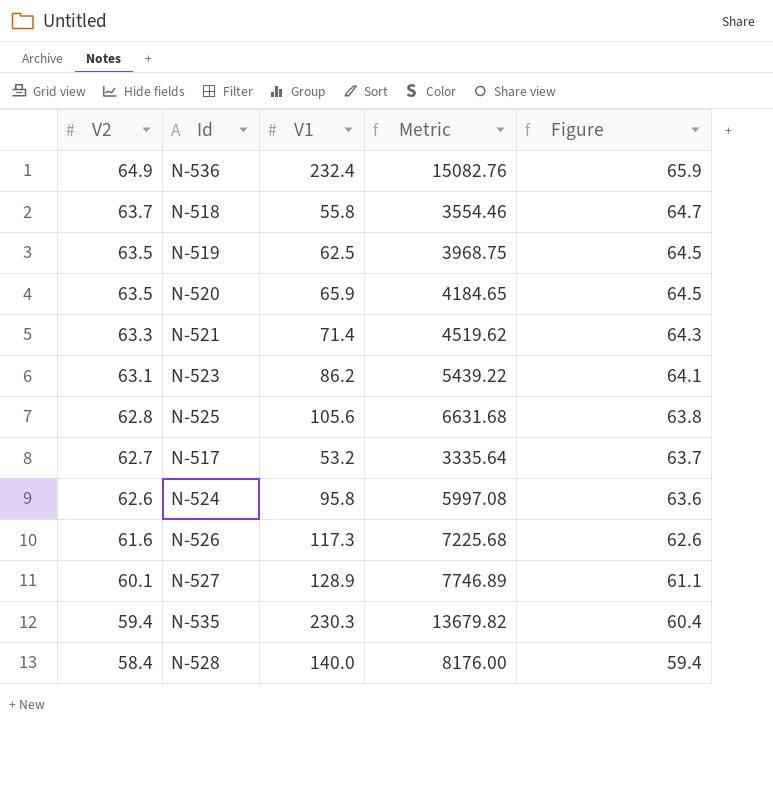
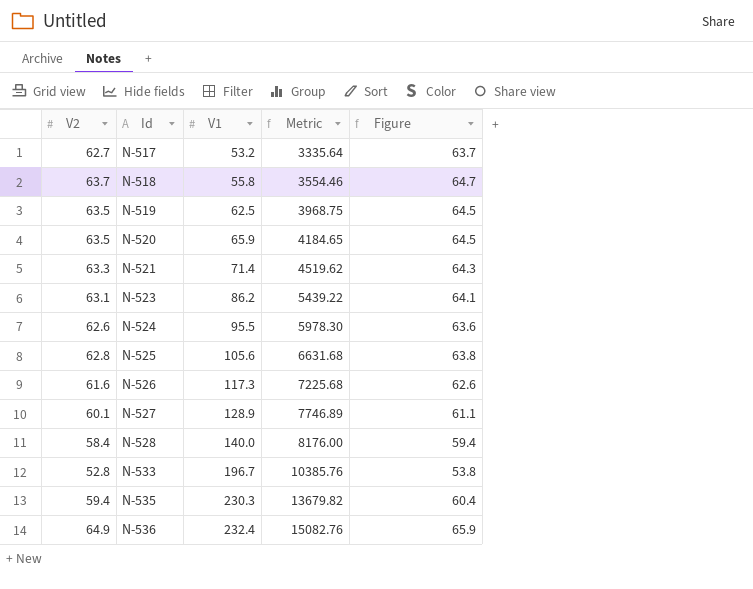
row order: V2 descending -> Id ascending
N-524 | V1: 95.8 -> 95.5
N-524 | Metric: 5997.08 -> 5978.30
row N-533: none -> 52.8 | 196.7 | 10385.76 | 53.8

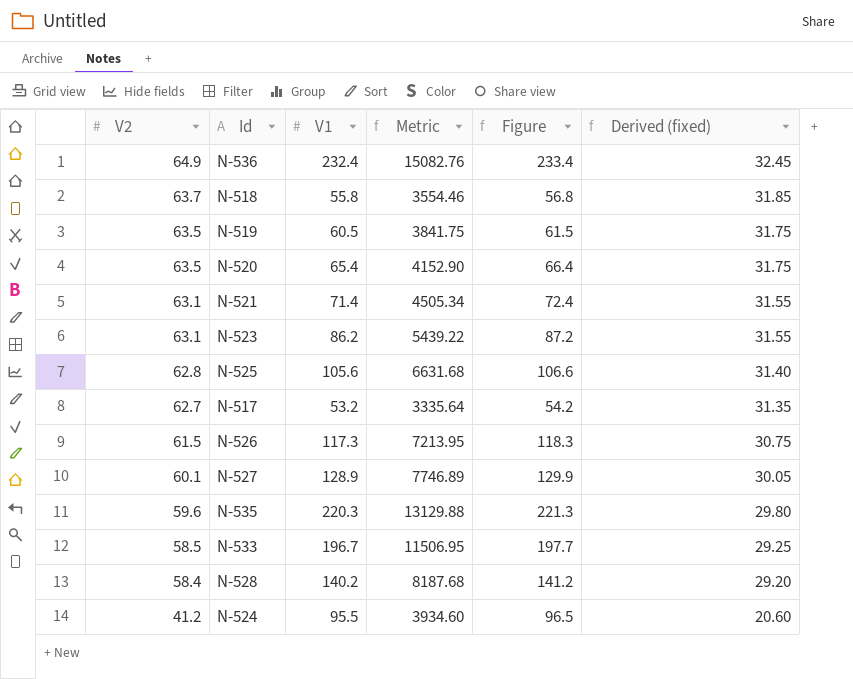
row order: Id ascending -> V2 descending
column Figure | formula: [V2] + 1 -> [V1] + 1
column Derived (fixed) | formula: none -> [V2] * 0.5
N-519 | V1: 62.5 -> 60.5
N-519 | Metric: 3968.75 -> 3841.75
N-520 | V1: 65.9 -> 65.4
N-520 | Metric: 4184.65 -> 4152.90
N-521 | V2: 63.3 -> 63.1
N-521 | Metric: 4519.62 -> 4505.34
N-526 | V2: 61.6 -> 61.5
N-526 | Metric: 7225.68 -> 7213.95
N-535 | V2: 59.4 -> 59.6
N-535 | V1: 230.3 -> 220.3
N-535 | Metric: 13679.82 -> 13129.88
N-533 | V2: 52.8 -> 58.5
N-533 | Metric: 10385.76 -> 11506.95
N-528 | V1: 140.0 -> 140.2
N-528 | Metric: 8176.00 -> 8187.68
N-524 | V2: 62.6 -> 41.2
N-524 | Metric: 5978.30 -> 3934.60

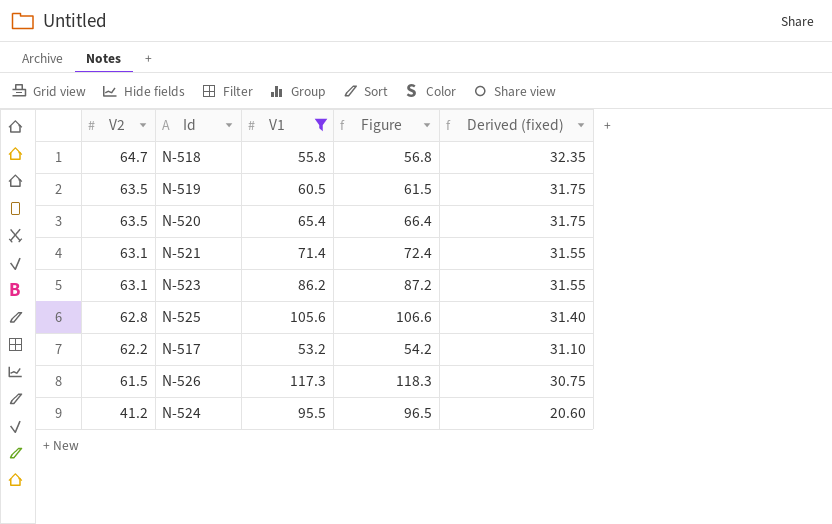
filter: none -> V1 <= 117.3
column Metric | formula: [V2] * [V1] -> none
N-518 | V2: 63.7 -> 64.7
N-518 | Derived (fixed): 31.85 -> 32.35
N-517 | V2: 62.7 -> 62.2
N-517 | Derived (fixed): 31.35 -> 31.10

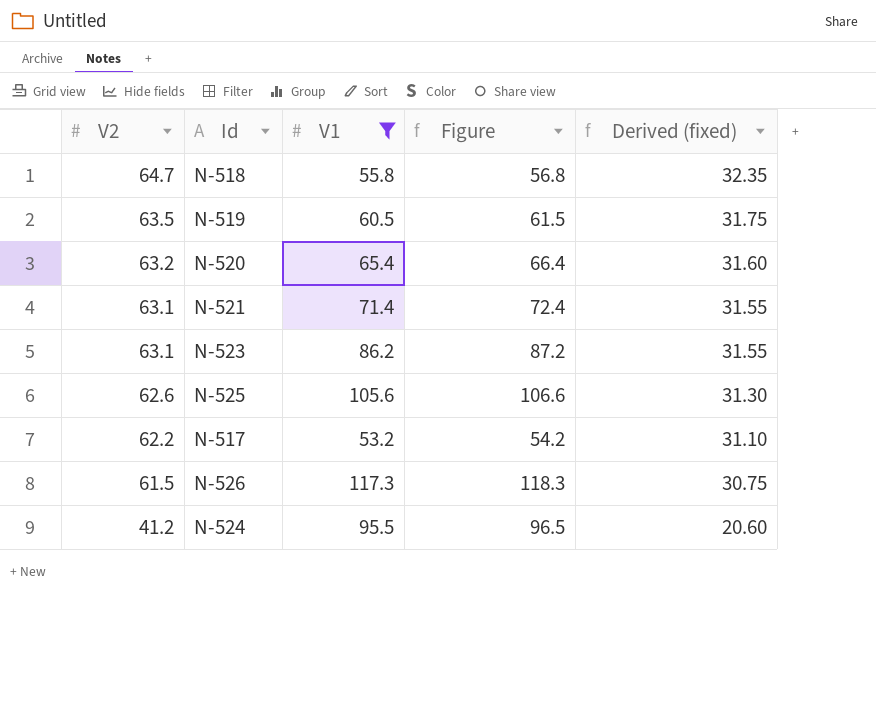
N-520 | V2: 63.5 -> 63.2
N-520 | Derived (fixed): 31.75 -> 31.60
N-525 | V2: 62.8 -> 62.6
N-525 | Derived (fixed): 31.40 -> 31.30

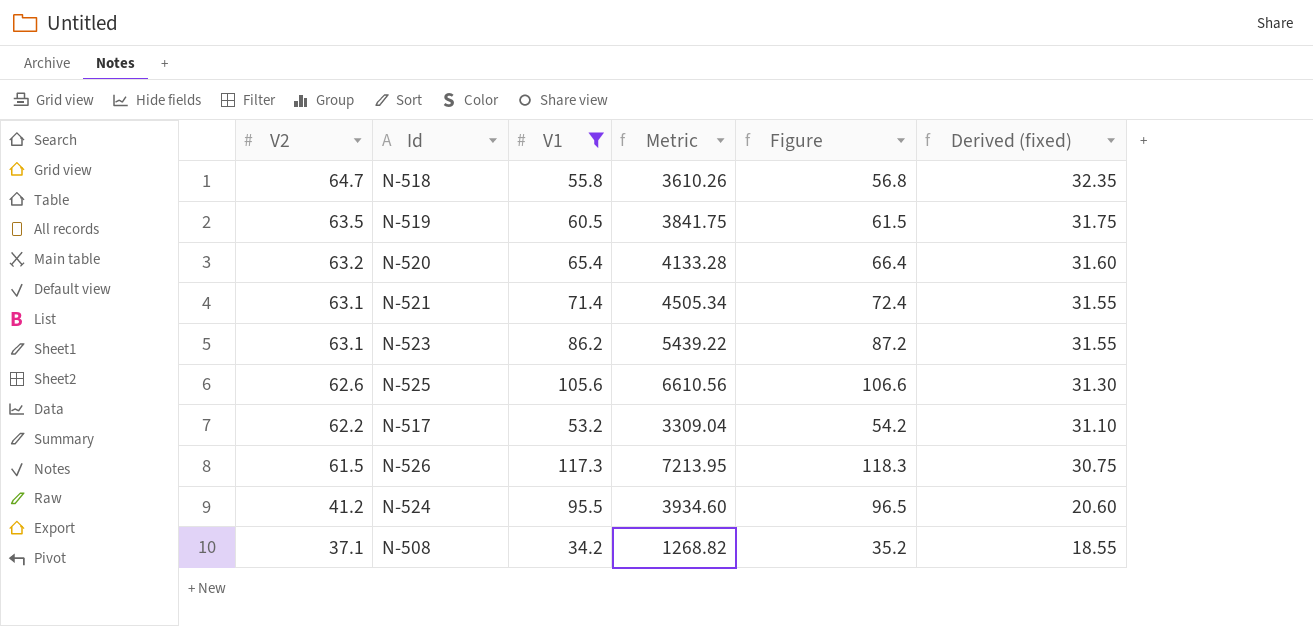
column Metric | formula: none -> [V2] * [V1]
row N-508: none -> 37.1 | 34.2 | 1268.82 | 35.2 | 18.55

